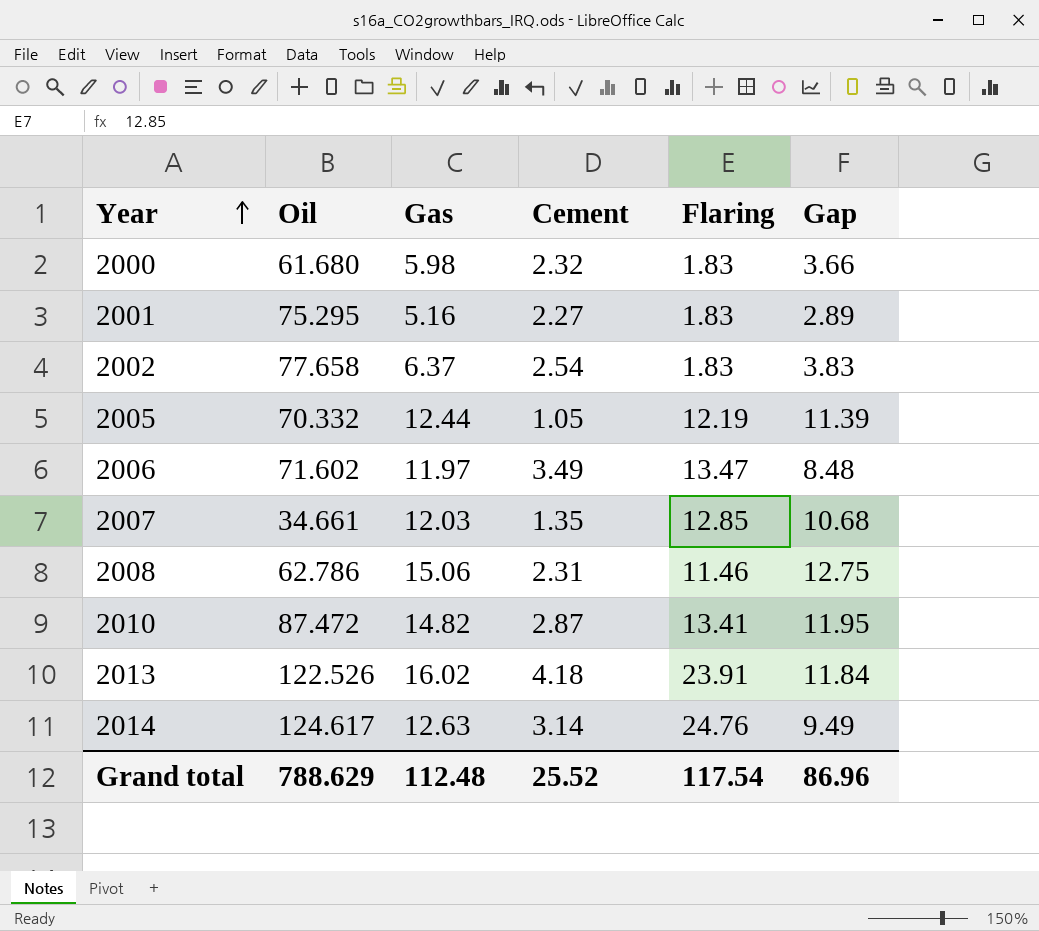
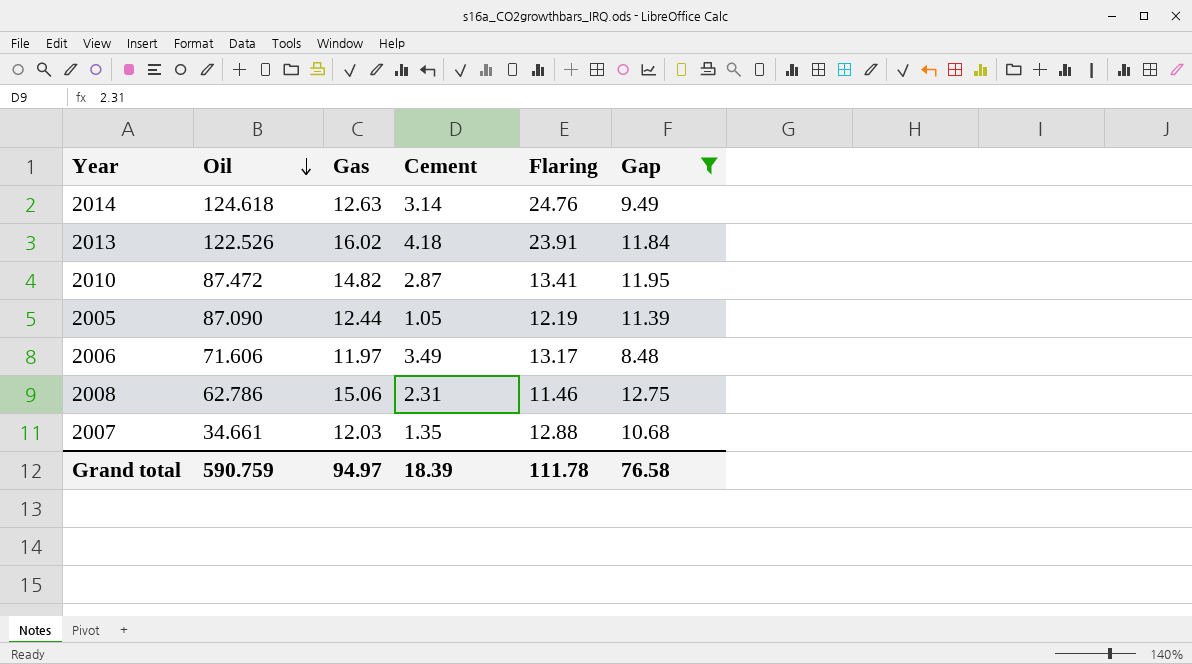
filter: none -> Gap >= 8.48
row order: Year ascending -> Oil descending
2014 | Oil: 124.617 -> 124.618
2005 | Oil: 70.332 -> 87.090
2006 | Oil: 71.602 -> 71.606
2006 | Flaring: 13.47 -> 13.17
2007 | Flaring: 12.85 -> 12.88
Grand total | Oil: 788.629 -> 590.759
Grand total | Gas: 112.48 -> 94.97
Grand total | Cement: 25.52 -> 18.39
Grand total | Flaring: 117.54 -> 111.78
Grand total | Gap: 86.96 -> 76.58

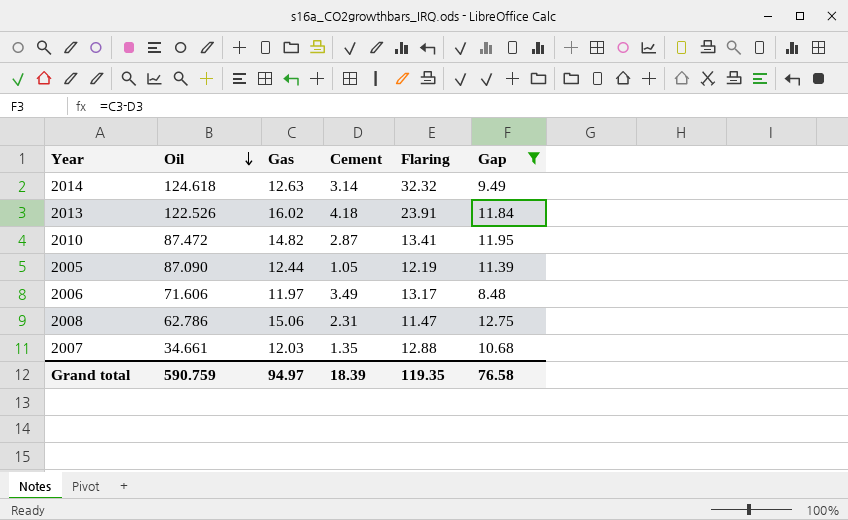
2014 | Flaring: 24.76 -> 32.32
2008 | Flaring: 11.46 -> 11.47
Grand total | Flaring: 111.78 -> 119.35

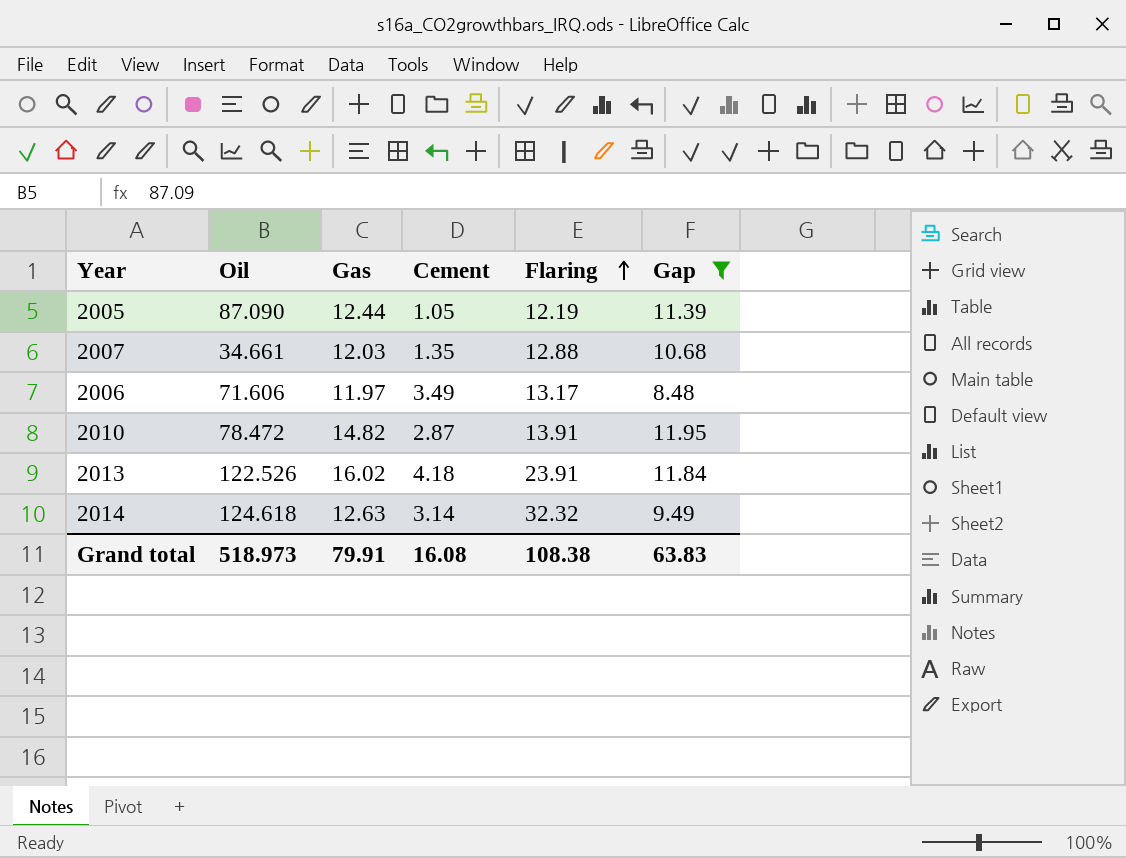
row order: Oil descending -> Flaring ascending
row 2008: 62.786 | 15.06 | 2.31 | 11.47 | 12.75 -> none
2010 | Oil: 87.472 -> 78.472
2010 | Flaring: 13.41 -> 13.91
Grand total | Oil: 590.759 -> 518.973
Grand total | Gas: 94.97 -> 79.91
Grand total | Cement: 18.39 -> 16.08
Grand total | Flaring: 119.35 -> 108.38
Grand total | Gap: 76.58 -> 63.83

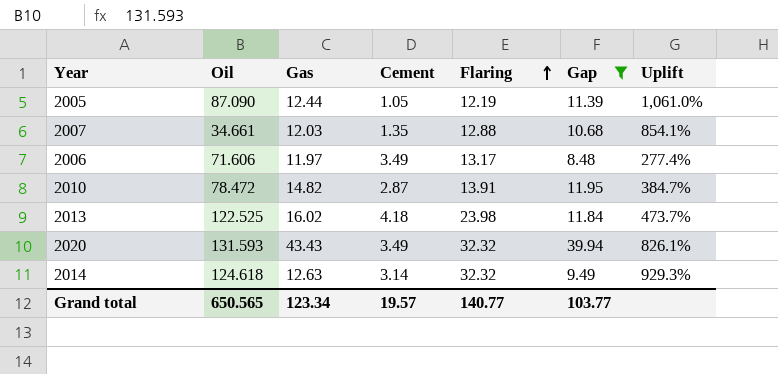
column Uplift | formula: none -> ([Flaring] - [Cement]) / [Cement]
2013 | Oil: 122.526 -> 122.525
2013 | Flaring: 23.91 -> 23.98
row 2020: none -> 131.593 | 43.43 | 3.49 | 32.32 | 39.94 | 826.1%
Grand total | Oil: 518.973 -> 650.565
Grand total | Gas: 79.91 -> 123.34
Grand total | Cement: 16.08 -> 19.57
Grand total | Flaring: 108.38 -> 140.77
Grand total | Gap: 63.83 -> 103.77

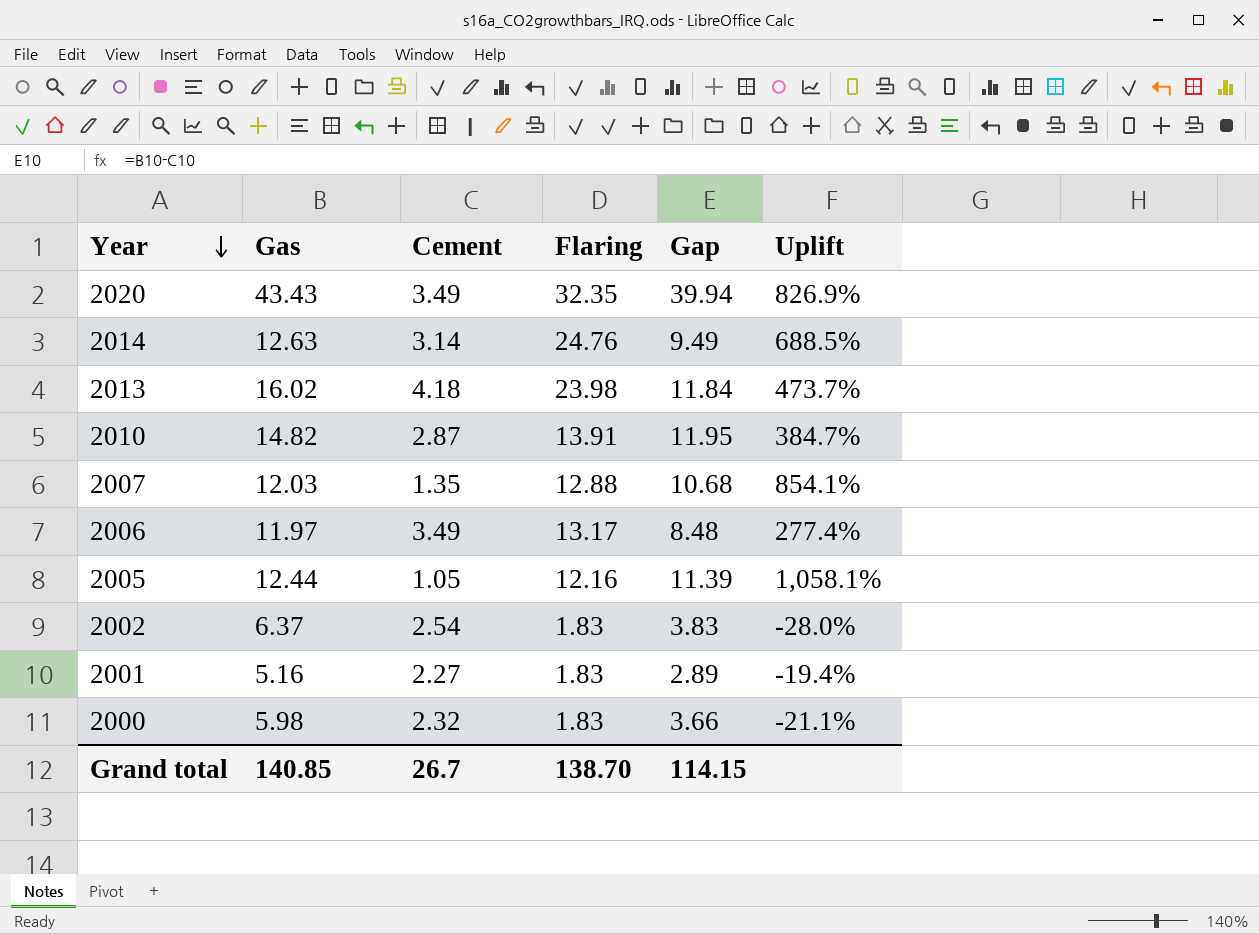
filter: Gap >= 8.48 -> none
row order: Flaring ascending -> Year descending
column Oil | position: 2 -> none
2020 | Flaring: 32.32 -> 32.35
2020 | Uplift: 826.1% -> 826.9%
2014 | Flaring: 32.32 -> 24.76
2014 | Uplift: 929.3% -> 688.5%
2005 | Flaring: 12.19 -> 12.16
2005 | Uplift: 1,061.0% -> 1,058.1%
Grand total | Gas: 123.34 -> 140.85
Grand total | Cement: 19.57 -> 26.7
Grand total | Flaring: 140.77 -> 138.70
Grand total | Gap: 103.77 -> 114.15

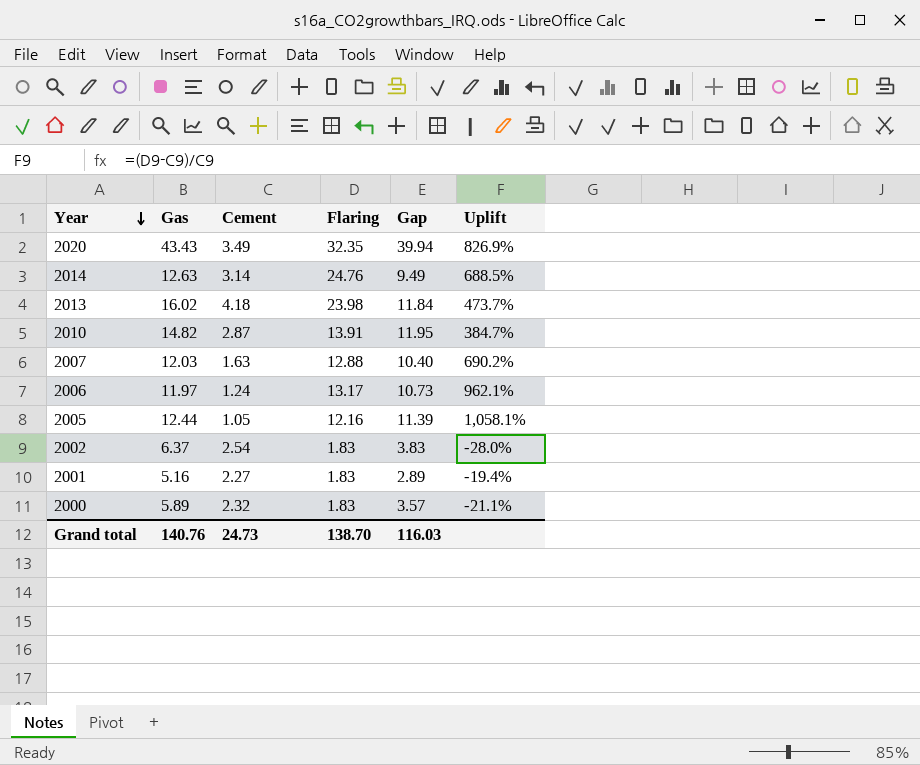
2007 | Cement: 1.35 -> 1.63
2007 | Gap: 10.68 -> 10.40
2007 | Uplift: 854.1% -> 690.2%
2006 | Cement: 3.49 -> 1.24
2006 | Gap: 8.48 -> 10.73
2006 | Uplift: 277.4% -> 962.1%
2000 | Gas: 5.98 -> 5.89
2000 | Gap: 3.66 -> 3.57
Grand total | Gas: 140.85 -> 140.76
Grand total | Cement: 26.7 -> 24.73
Grand total | Gap: 114.15 -> 116.03

